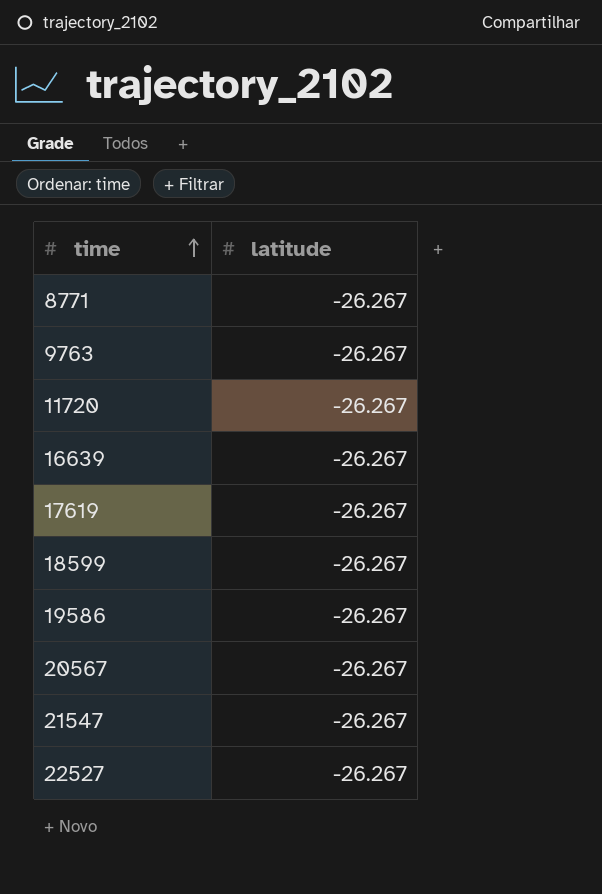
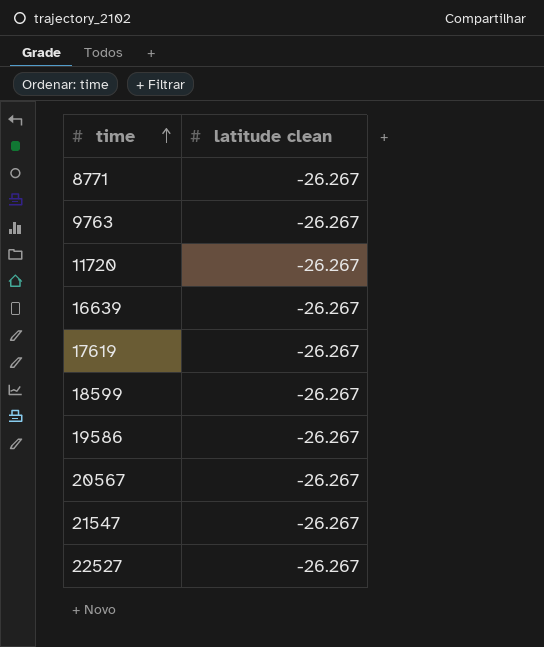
column name: latitude -> latitude clean

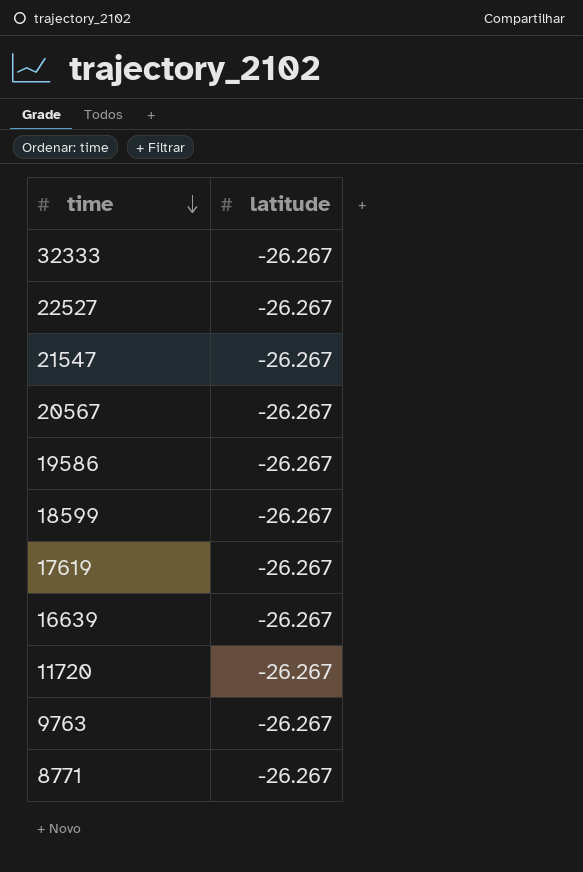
row order: time ascending -> time descending
column name: latitude clean -> latitude
row 32333: none -> -26.267

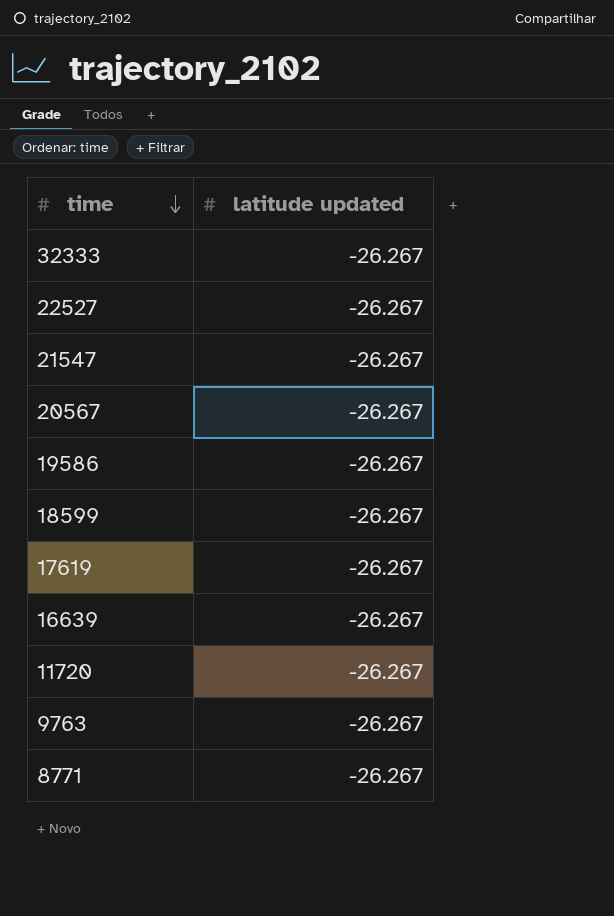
column name: latitude -> latitude updated

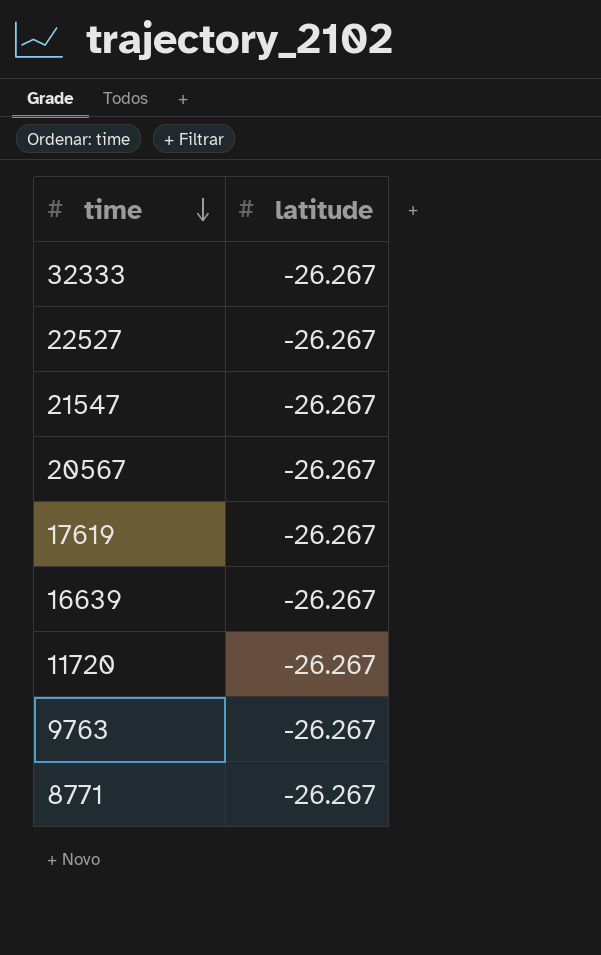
column name: latitude updated -> latitude
row 19586: -26.267 -> none
row 18599: -26.267 -> none

